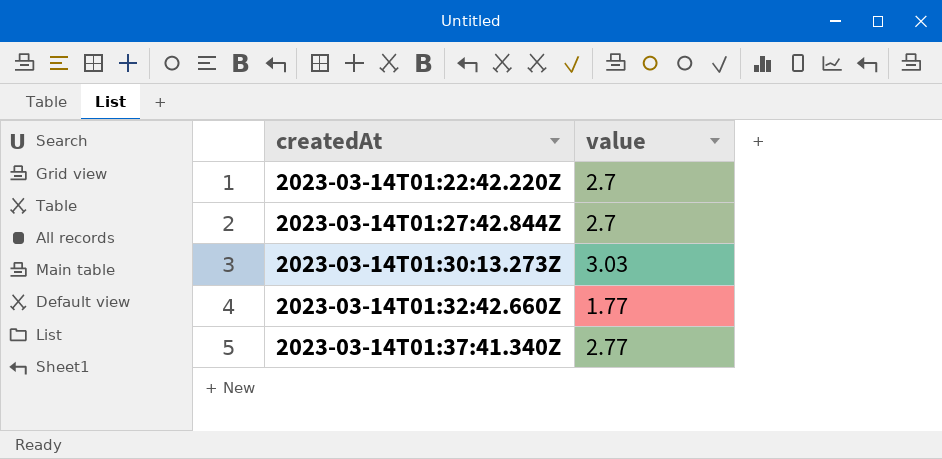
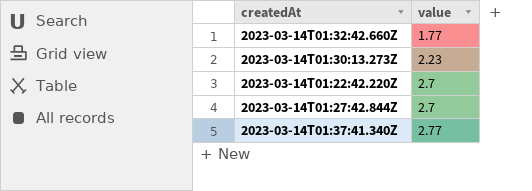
row order: createdAt ascending -> value ascending
2023-03-14T01:30:13.273Z | value: 3.03 -> 2.23

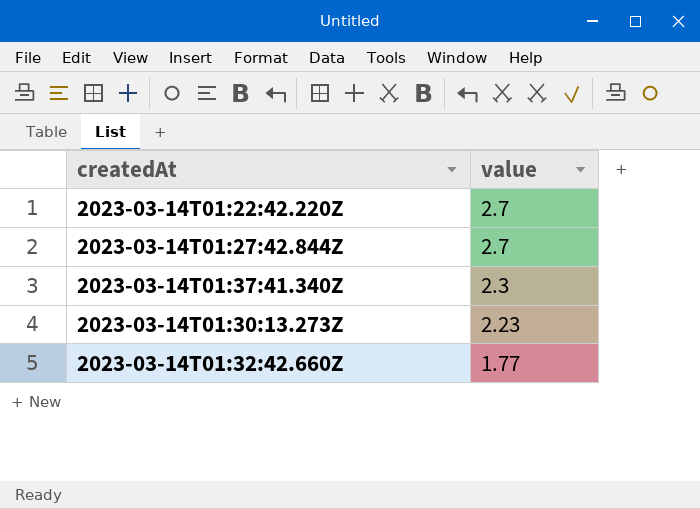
row order: value ascending -> value descending
2023-03-14T01:37:41.340Z | value: 2.77 -> 2.3

